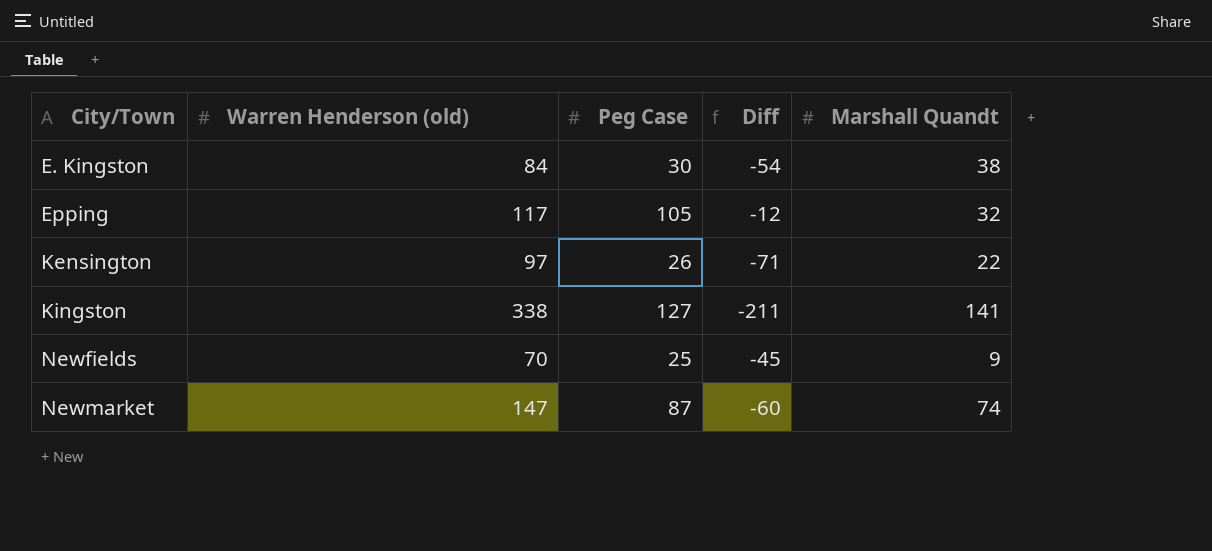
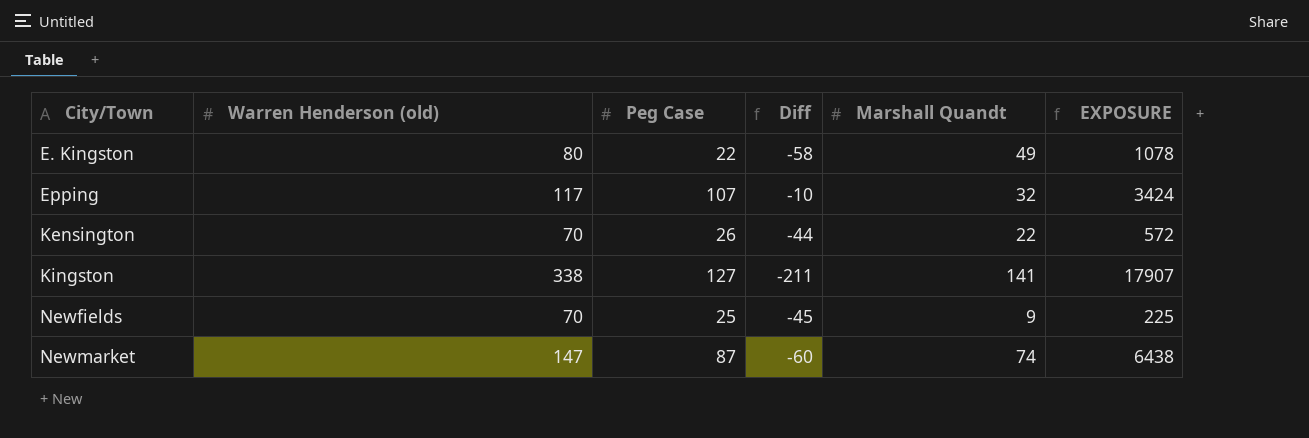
column EXPOSURE | formula: none -> [Peg Case] * [Marshall Quandt]
E. Kingston | Warren Henderson (old): 84 -> 80
E. Kingston | Peg Case: 30 -> 22
E. Kingston | Diff: -54 -> -58
E. Kingston | Marshall Quandt: 38 -> 49
Epping | Peg Case: 105 -> 107
Epping | Diff: -12 -> -10
Kensington | Warren Henderson (old): 97 -> 70
Kensington | Diff: -71 -> -44

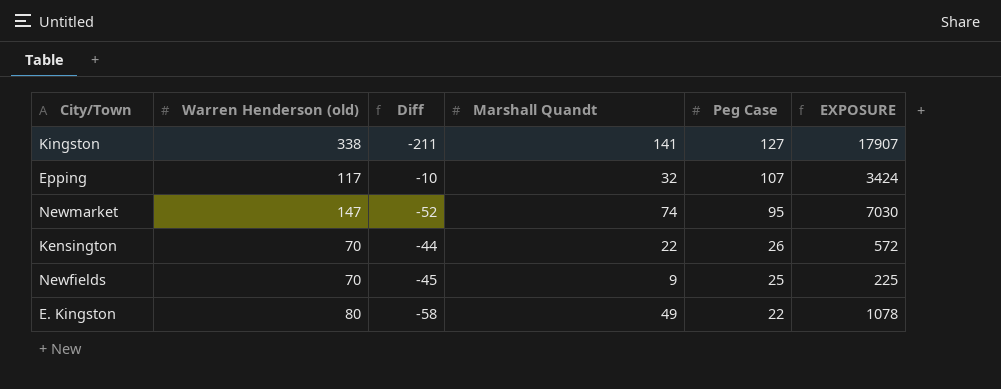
row order: City/Town ascending -> Peg Case descending
column Peg Case | position: 3 -> 5
Newmarket | Diff: -60 -> -52
Newmarket | Peg Case: 87 -> 95
Newmarket | EXPOSURE: 6438 -> 7030

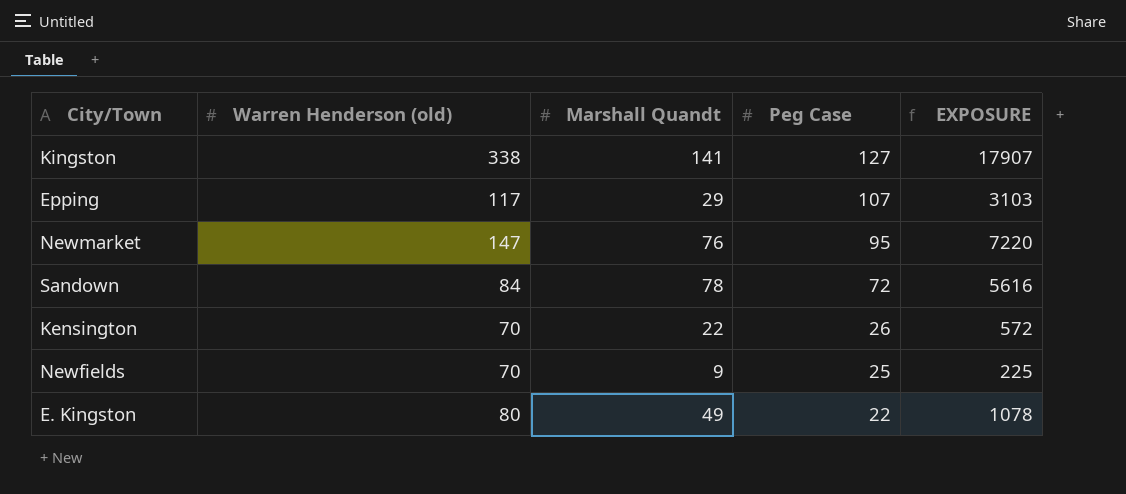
column Diff | formula: [Peg Case] - [Warren Henderson (old)] -> none
Epping | Marshall Quandt: 32 -> 29
Epping | EXPOSURE: 3424 -> 3103
Newmarket | Marshall Quandt: 74 -> 76
Newmarket | EXPOSURE: 7030 -> 7220
row Sandown: none -> 84 | 78 | 72 | 5616

